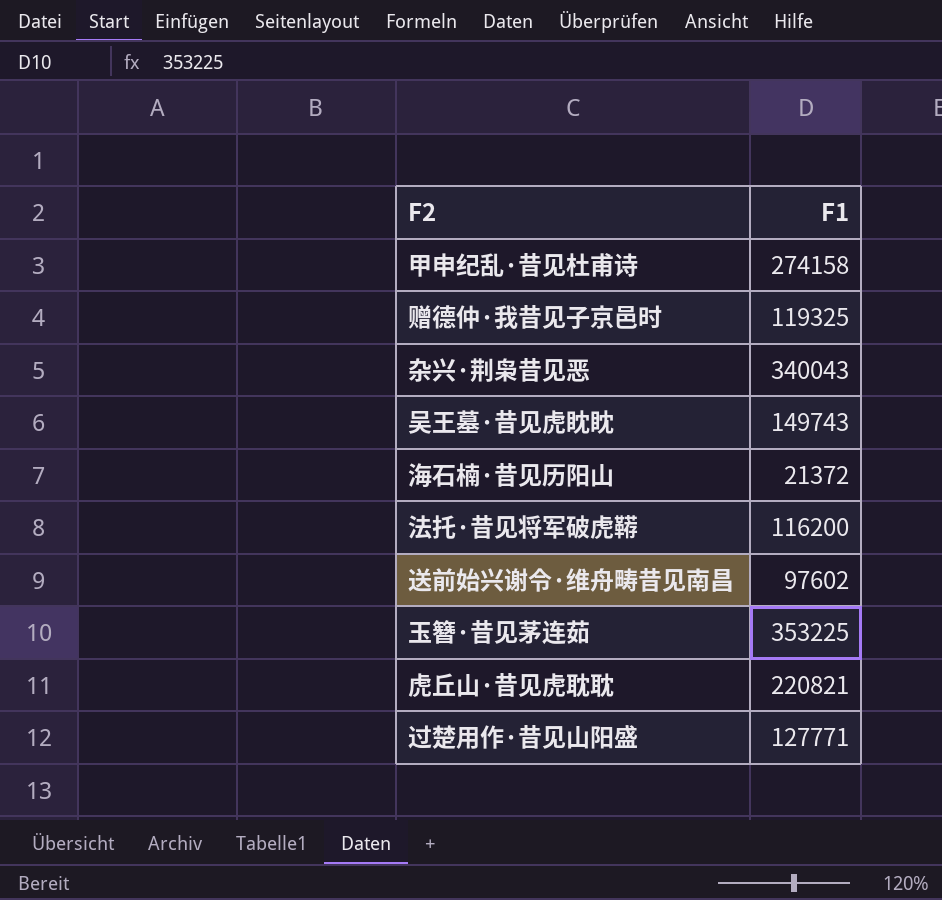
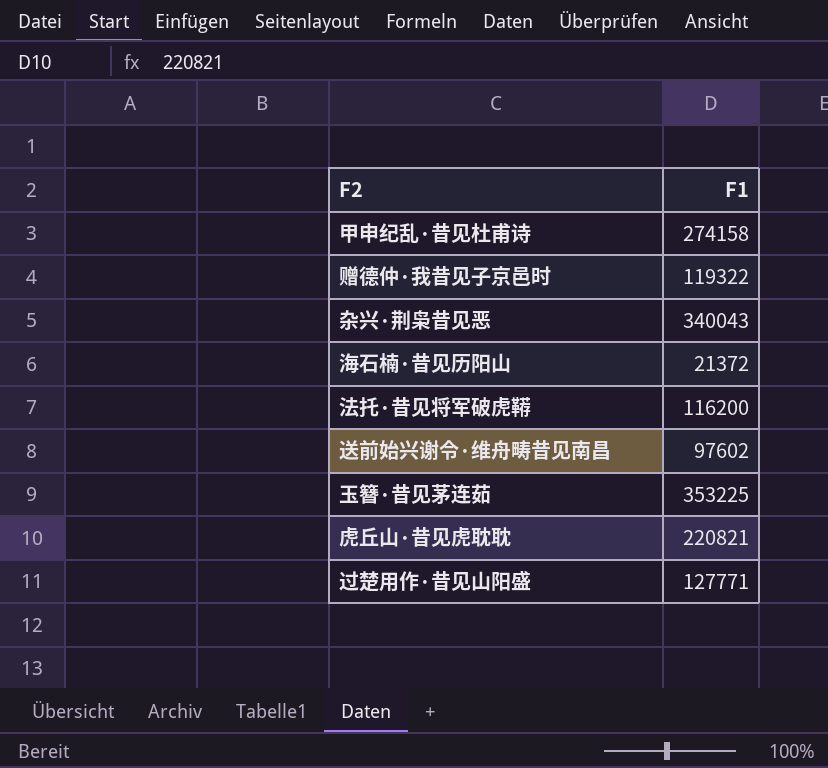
row 吴王墓·昔见虎眈眈: 149743 -> none
赠德仲·我昔见子京邑时 | F1: 119325 -> 119322

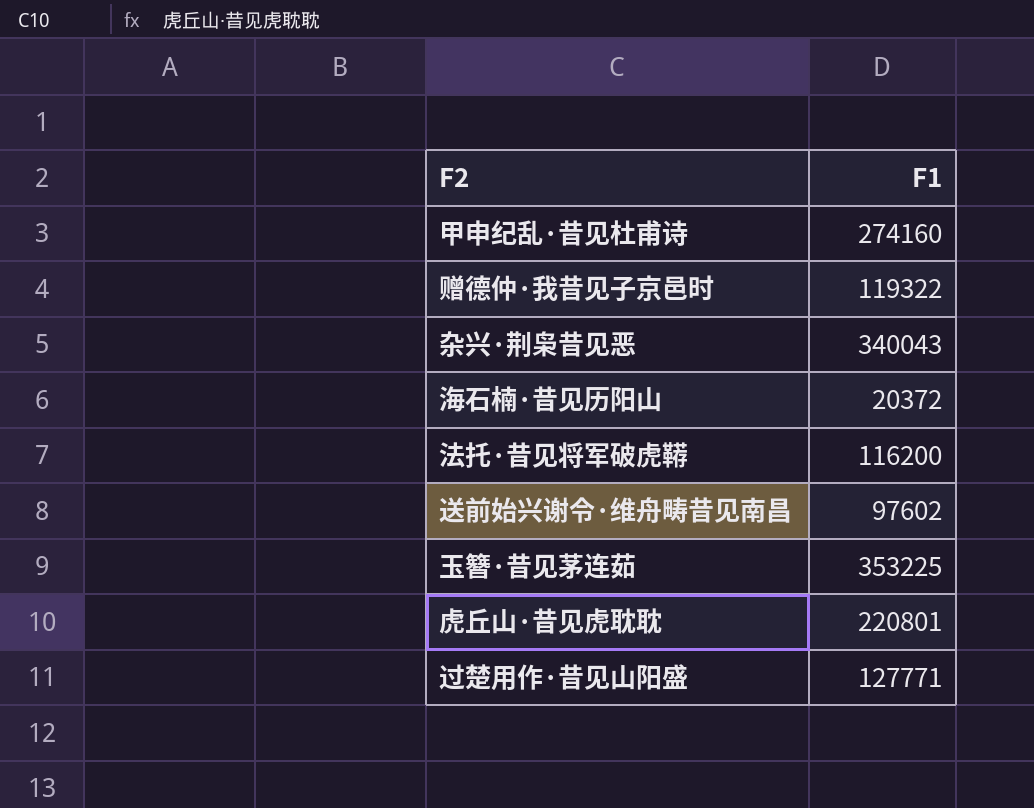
甲申纪乱·昔见杜甫诗 | F1: 274158 -> 274160
海石楠·昔见历阳山 | F1: 21372 -> 20372
虎丘山·昔见虎耽耽 | F1: 220821 -> 220801

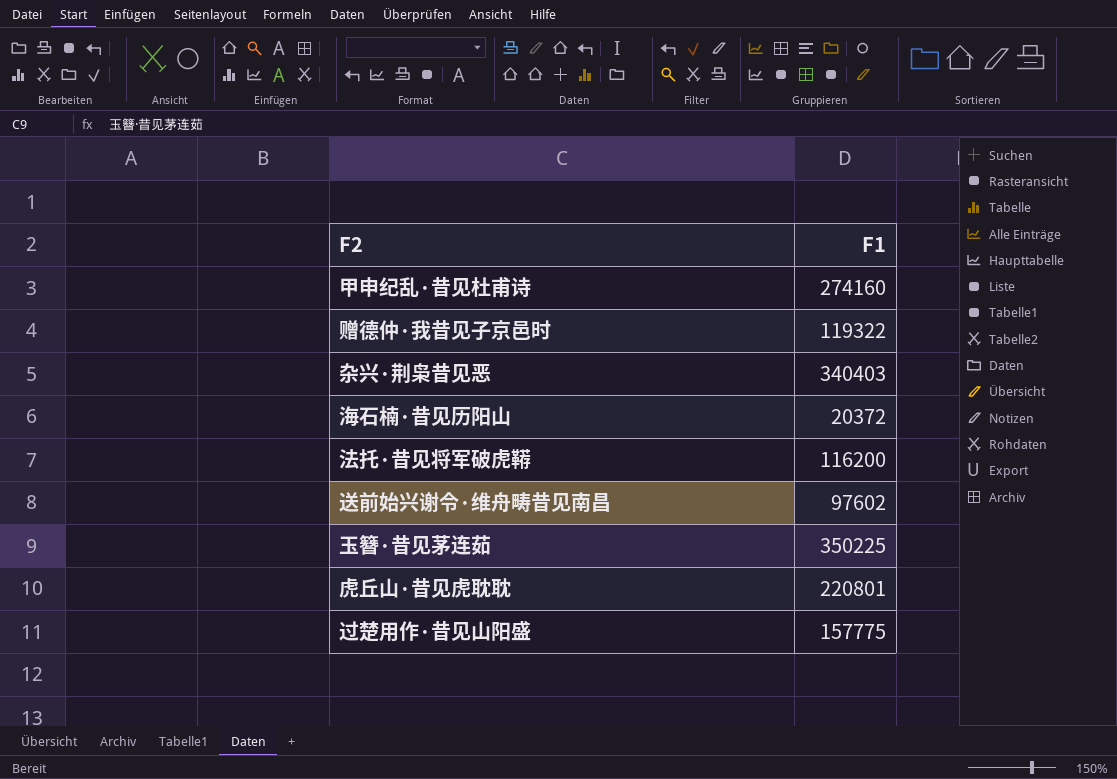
杂兴·荆枭昔见恶 | F1: 340043 -> 340403
玉簪·昔见茅连茹 | F1: 353225 -> 350225
过楚用作·昔见山阳盛 | F1: 127771 -> 157775

